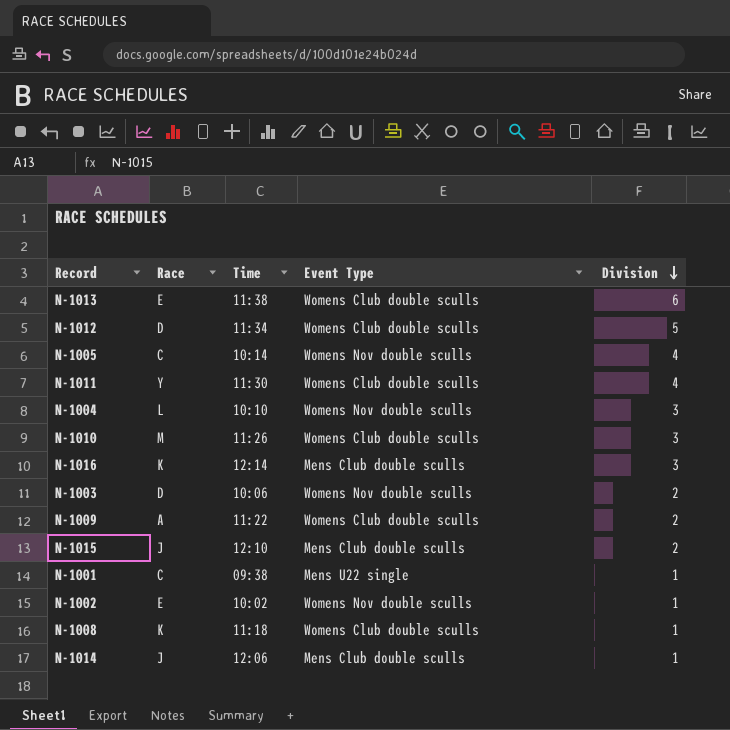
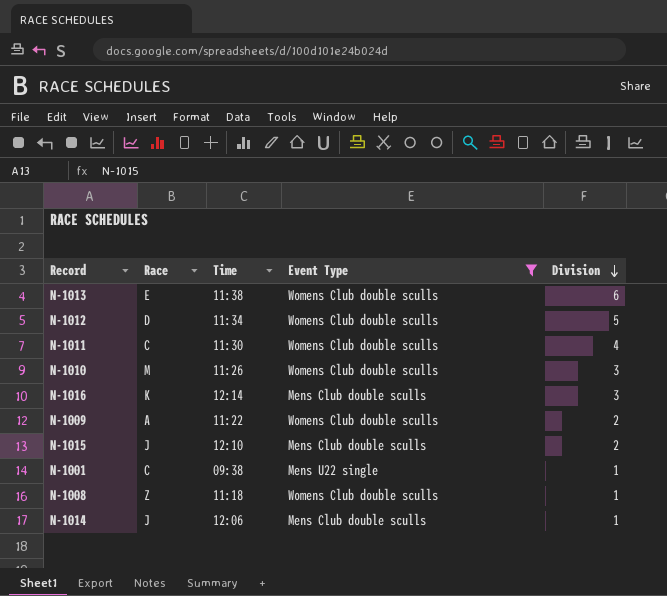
filter: none -> Event Type != Womens Nov double sculls
N-1011 | Race: Y -> C
N-1008 | Race: K -> Z

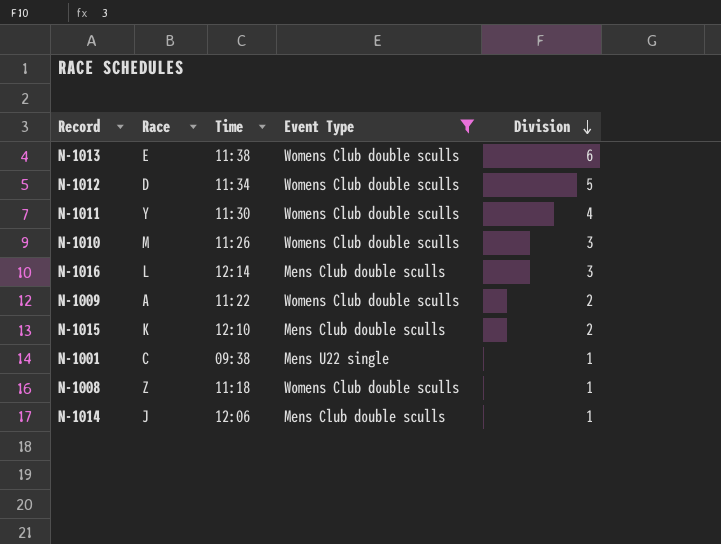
N-1011 | Race: C -> Y
N-1016 | Race: K -> L
N-1015 | Race: J -> K

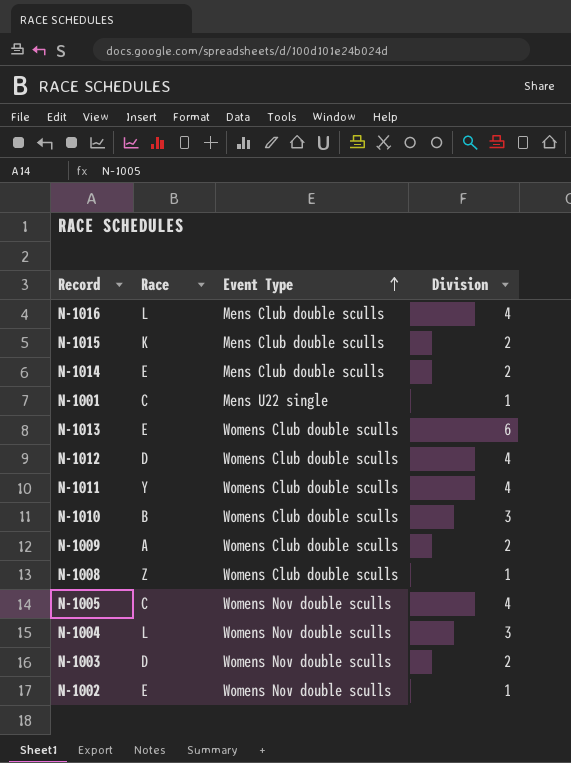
filter: Event Type != Womens Nov double sculls -> none
row order: Division descending -> Event Type ascending
column Time | position: 3 -> none
N-1016 | Division: 3 -> 4
N-1014 | Race: J -> E
N-1014 | Division: 1 -> 2
N-1012 | Division: 5 -> 4
N-1010 | Race: M -> B

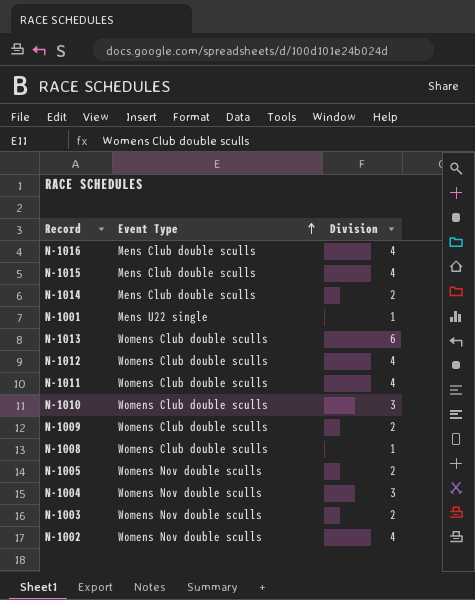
column Race | position: 2 -> none
N-1015 | Division: 2 -> 4
N-1005 | Division: 4 -> 2
N-1002 | Division: 1 -> 4

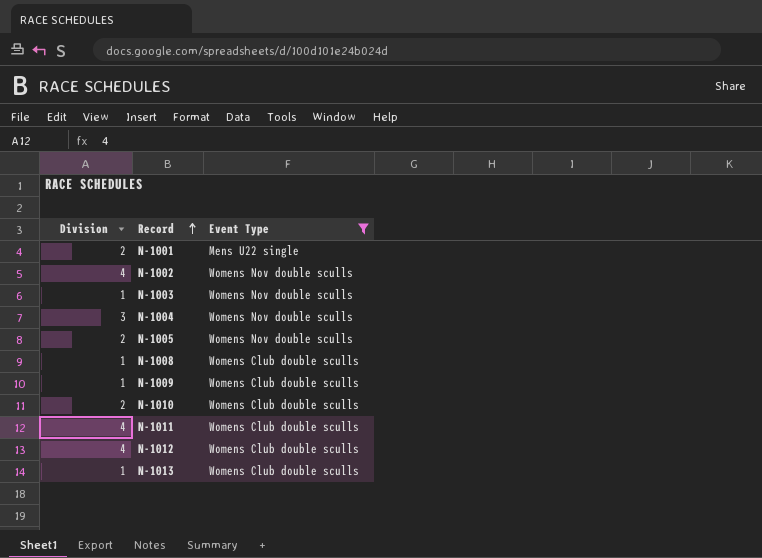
filter: none -> Event Type != Mens Club double sculls
row order: Event Type ascending -> Record ascending
column Division | position: 3 -> 1
N-1001 | Division: 1 -> 2
N-1003 | Division: 2 -> 1
N-1009 | Division: 2 -> 1
N-1010 | Division: 3 -> 2
N-1013 | Division: 6 -> 1

